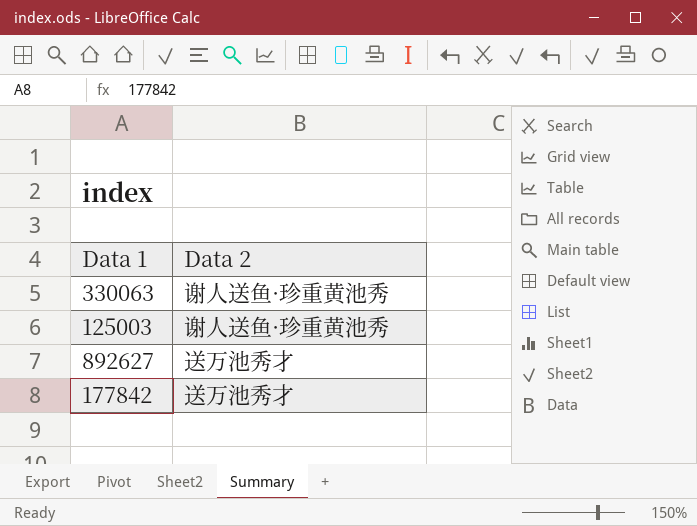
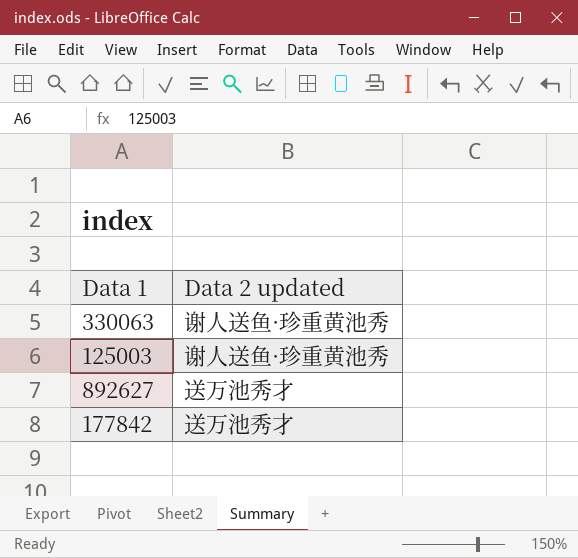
column name: Data 2 -> Data 2 updated

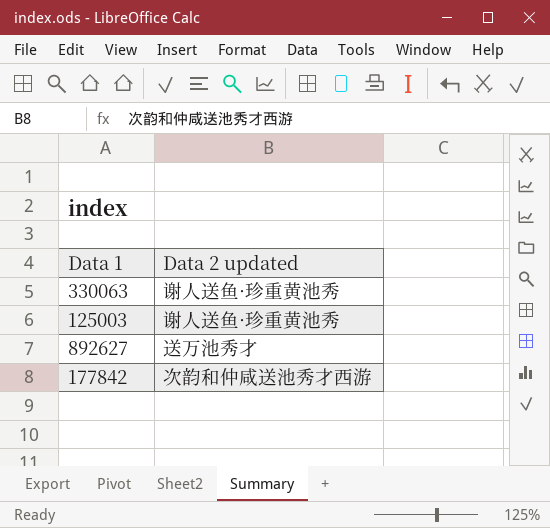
177842 | Data 2 updated: 送万池秀才 -> 次韵和仲咸送池秀才西游

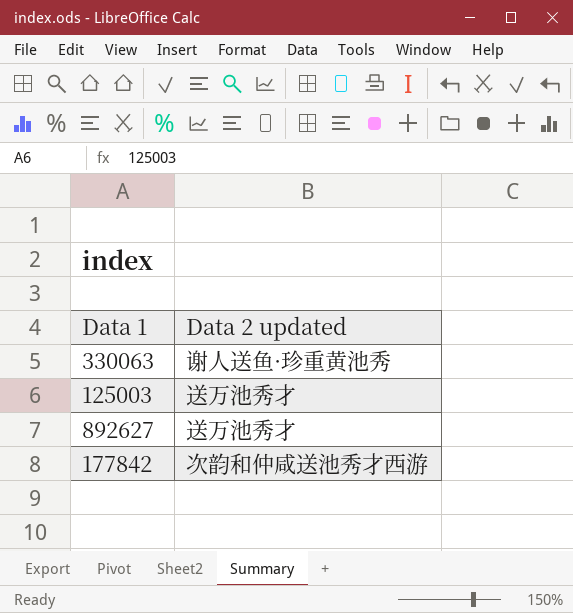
125003 | Data 2 updated: 谢人送鱼·珍重黄池秀 -> 送万池秀才

